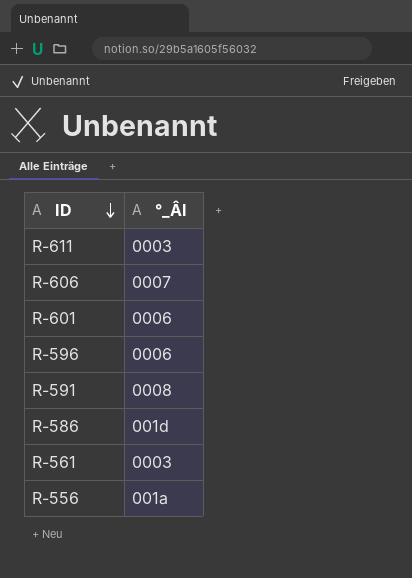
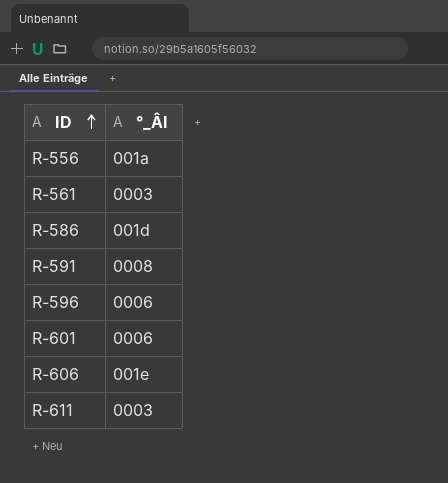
row order: ID descending -> ID ascending
R-606 | °_ÂI: 0007 -> 001e

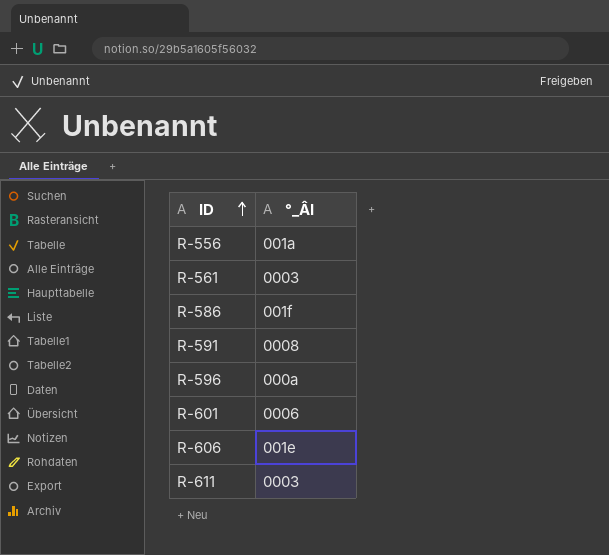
R-586 | °_ÂI: 001d -> 001f
R-596 | °_ÂI: 0006 -> 000a

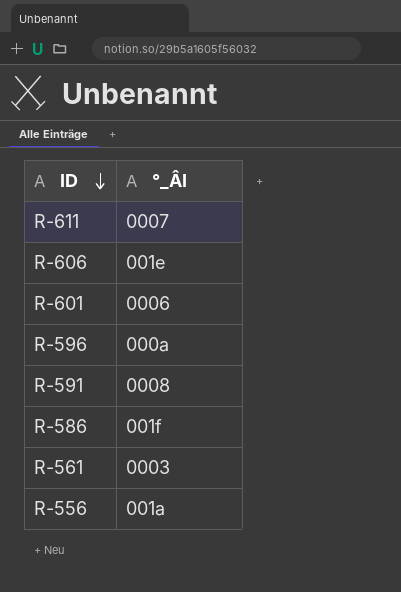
row order: ID ascending -> ID descending
R-611 | °_ÂI: 0003 -> 0007

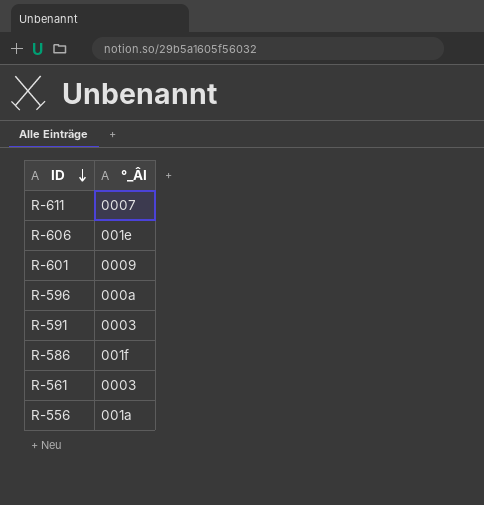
R-601 | °_ÂI: 0006 -> 0009
R-591 | °_ÂI: 0008 -> 0003

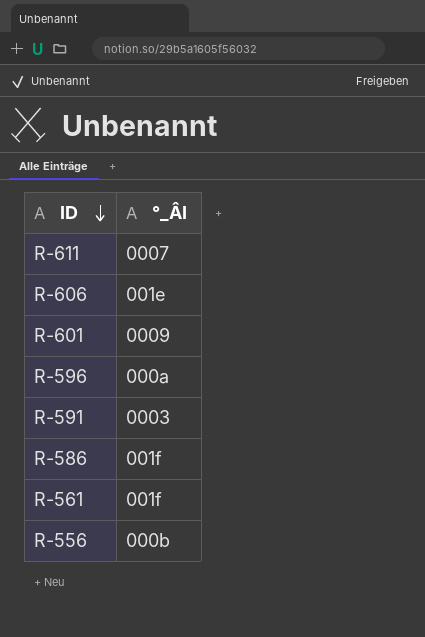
R-561 | °_ÂI: 0003 -> 001f
R-556 | °_ÂI: 001a -> 000b

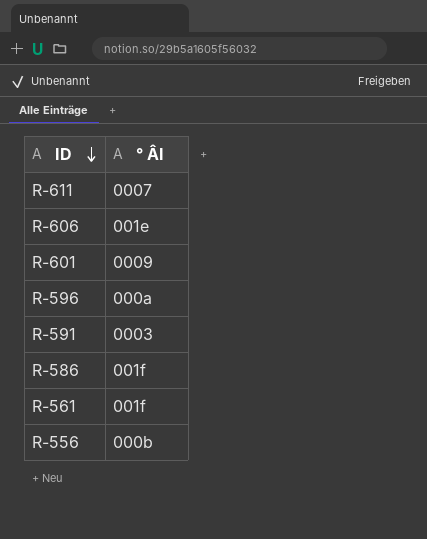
column name: °_ÂI -> ° ÂI

